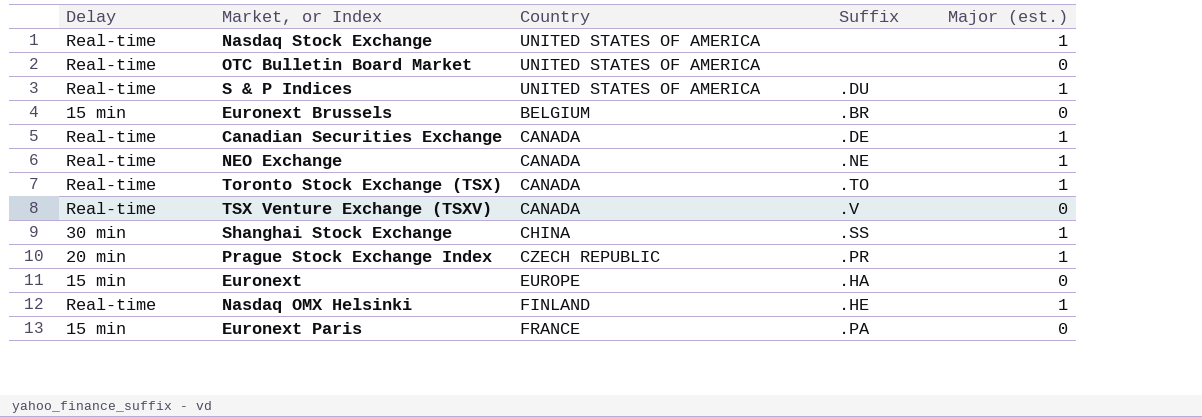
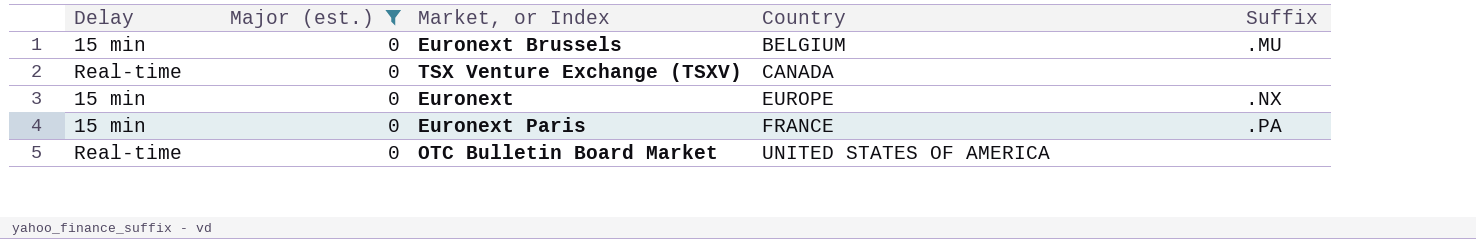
filter: none -> Major (est.) = 0
row order: none -> Country ascending
column Major (est.) | position: 5 -> 2
Euronext Brussels | Suffix: .BR -> .MU
TSX Venture Exchange (TSXV) | Suffix: .V -> none
Euronext | Suffix: .HA -> .NX

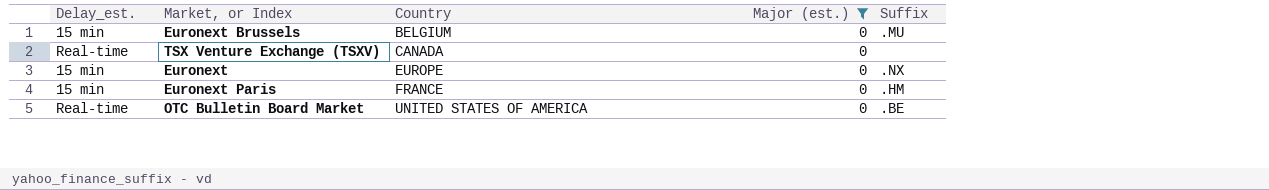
column name: Delay -> Delay_est.
column Major (est.) | position: 2 -> 4
Euronext Paris | Suffix: .PA -> .HM
OTC Bulletin Board Market | Suffix: none -> .BE

